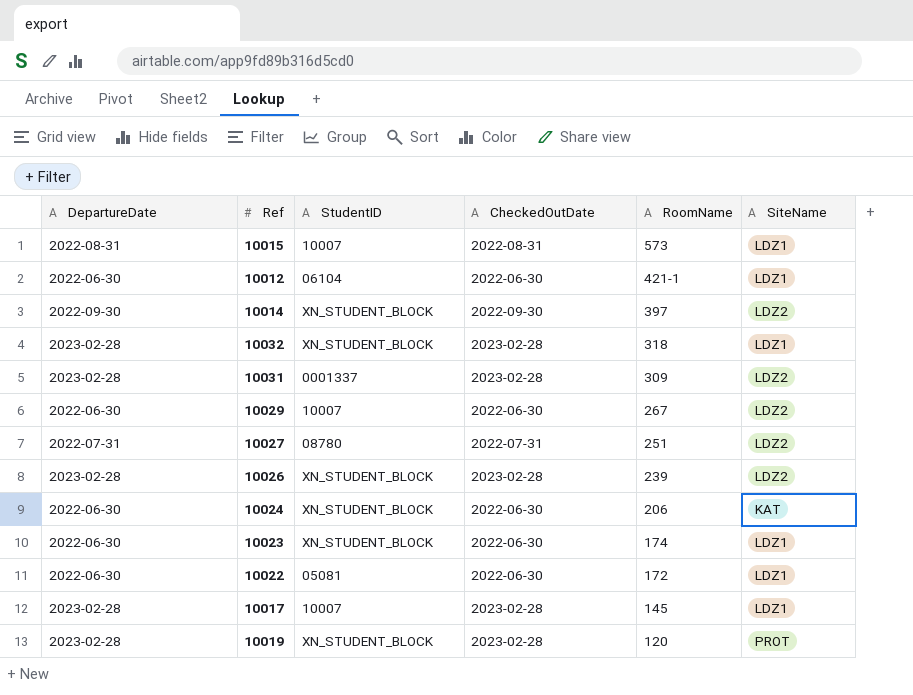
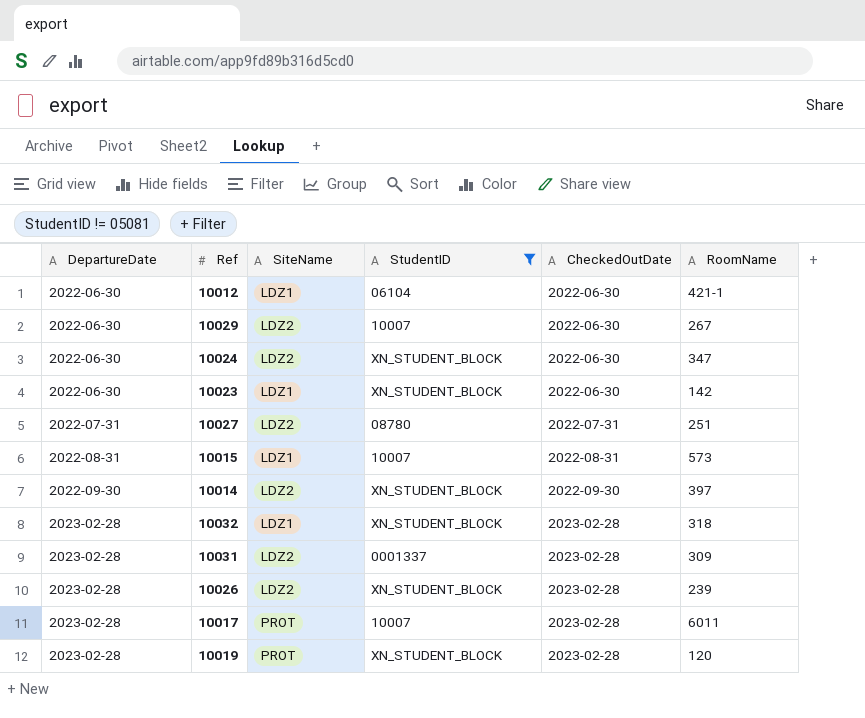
filter: none -> StudentID != 05081
row order: RoomName descending -> DepartureDate ascending
column SiteName | position: 6 -> 3
10024 | SiteName: KAT -> LDZ2
10024 | RoomName: 206 -> 347
10023 | RoomName: 174 -> 142
10017 | SiteName: LDZ1 -> PROT
10017 | RoomName: 145 -> 6011

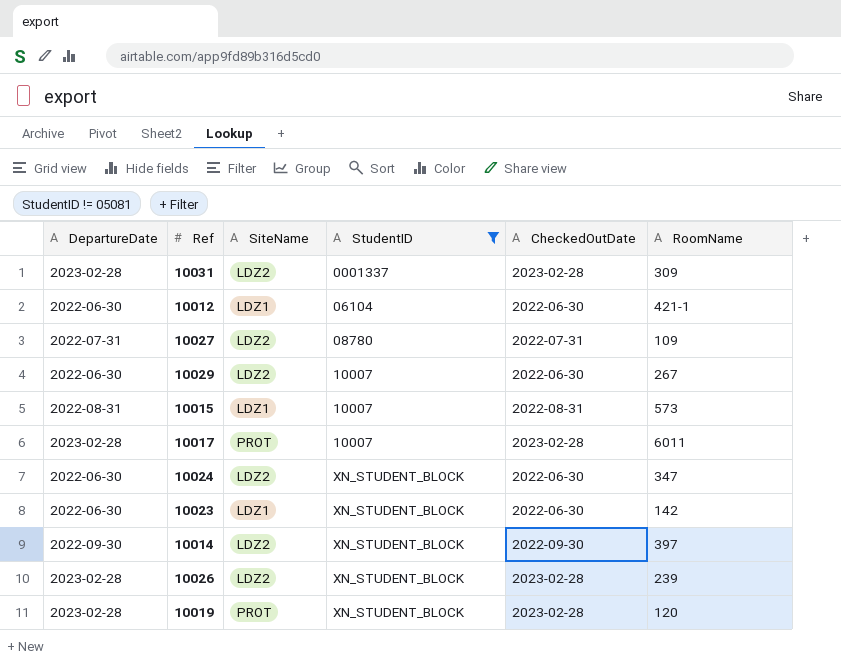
row order: DepartureDate ascending -> StudentID ascending
row 10032: 2023-02-28 | LDZ1 | XN_STUDENT_BLOCK | 2023-02-28 | 318 -> none
10027 | RoomName: 251 -> 109

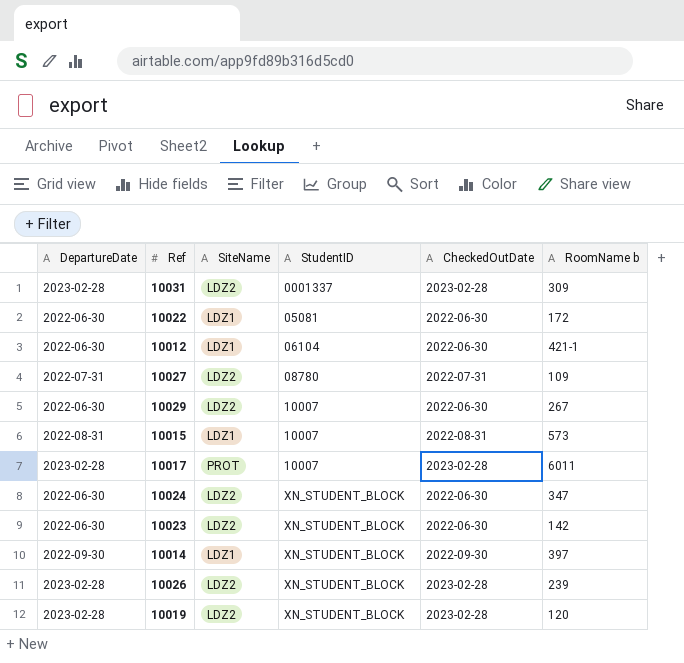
filter: StudentID != 05081 -> none
column name: RoomName -> RoomName b
10023 | SiteName: LDZ1 -> LDZ2
10014 | SiteName: LDZ2 -> LDZ1
10019 | SiteName: PROT -> LDZ2

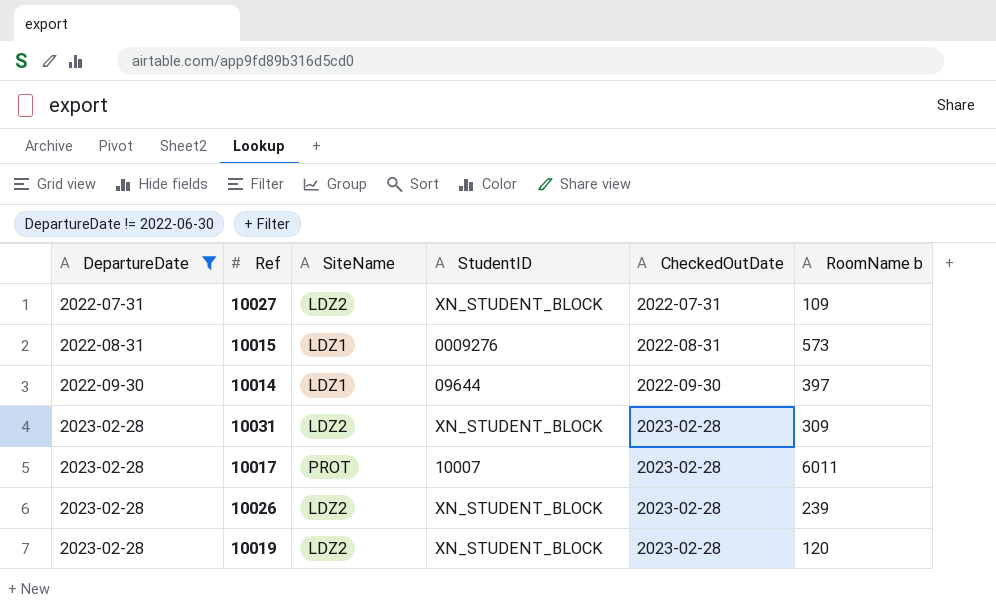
filter: none -> DepartureDate != 2022-06-30
row order: StudentID ascending -> DepartureDate ascending
10027 | StudentID: 08780 -> XN_STUDENT_BLOCK
10015 | StudentID: 10007 -> 0009276
10014 | StudentID: XN_STUDENT_BLOCK -> 09644
10031 | StudentID: 0001337 -> XN_STUDENT_BLOCK

